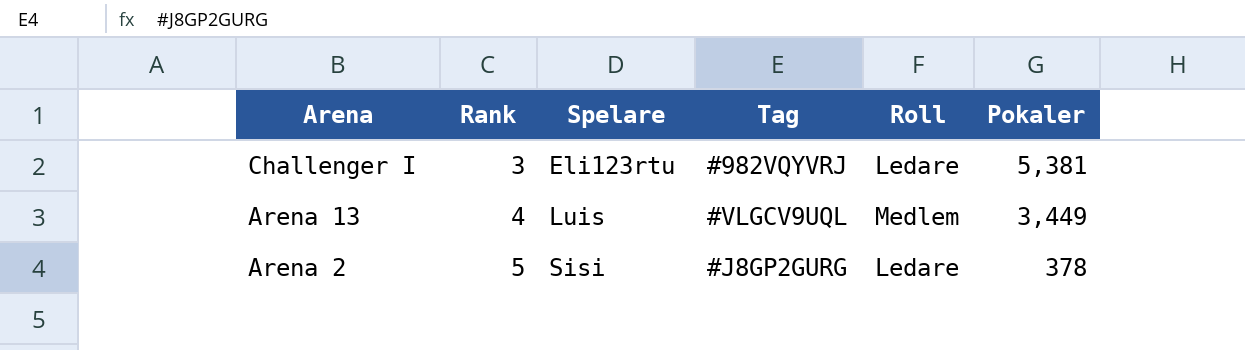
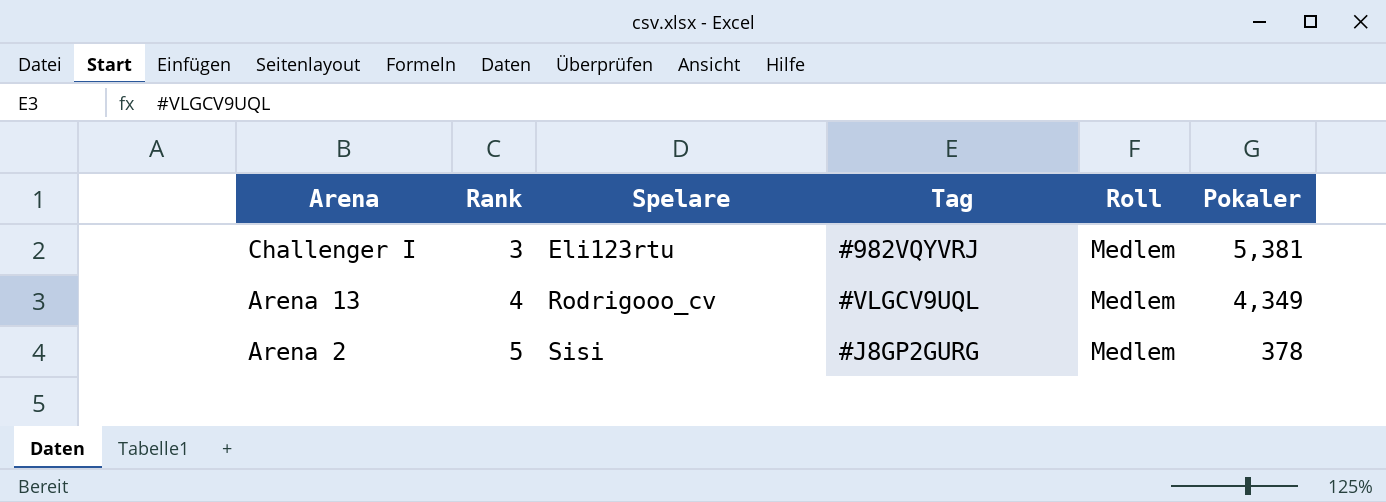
Challenger I | Roll: Ledare -> Medlem
Arena 13 | Spelare: Luis -> Rodrigooo_cv
Arena 13 | Pokaler: 3,449 -> 4,349
Arena 2 | Roll: Ledare -> Medlem

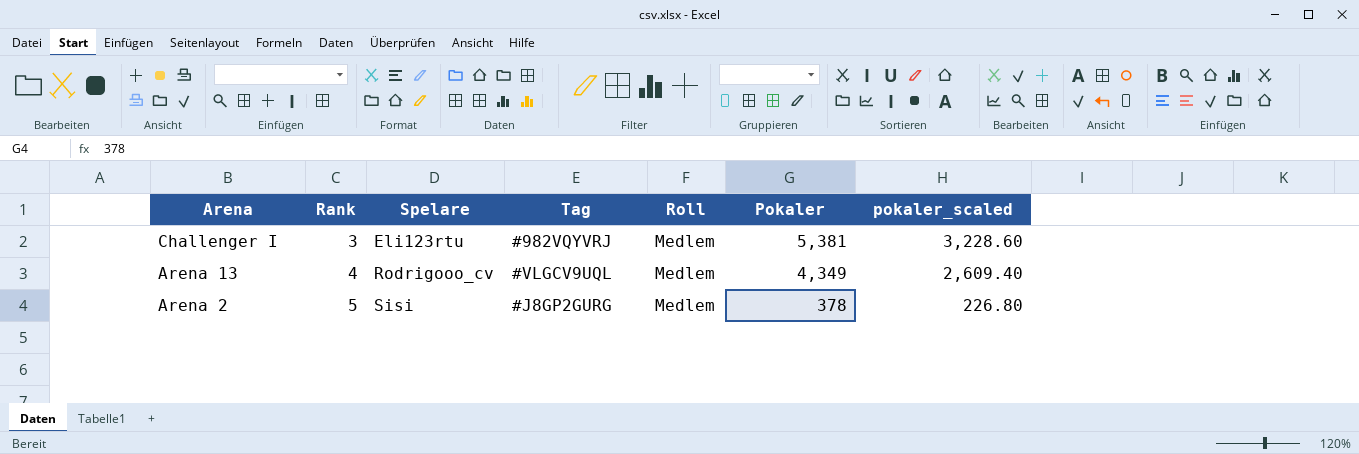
column pokaler_scaled | formula: none -> [Pokaler] * 0.6

